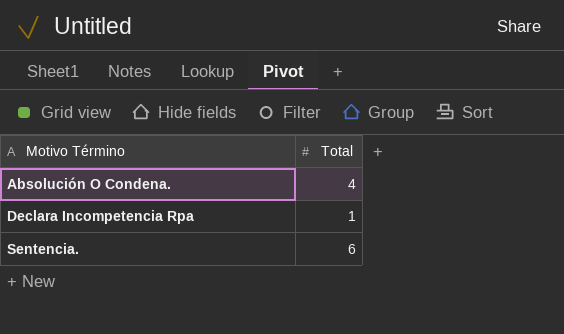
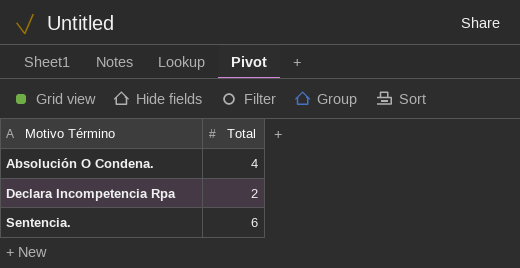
Declara Incompetencia Rpa | Total: 1 -> 2

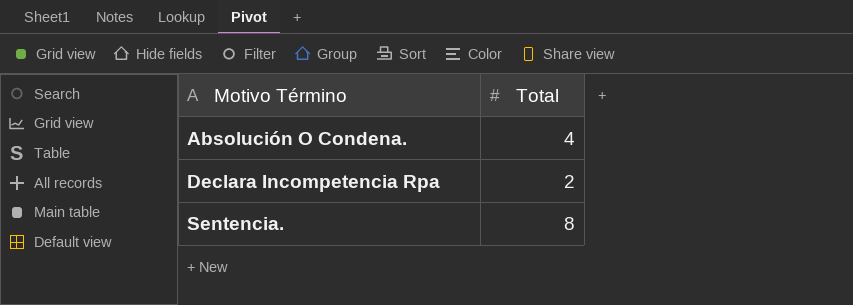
Sentencia. | Total: 6 -> 8

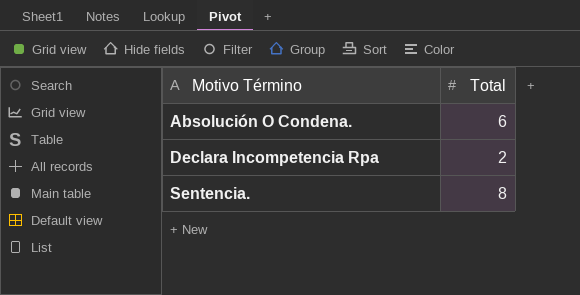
Absolución O Condena. | Total: 4 -> 6

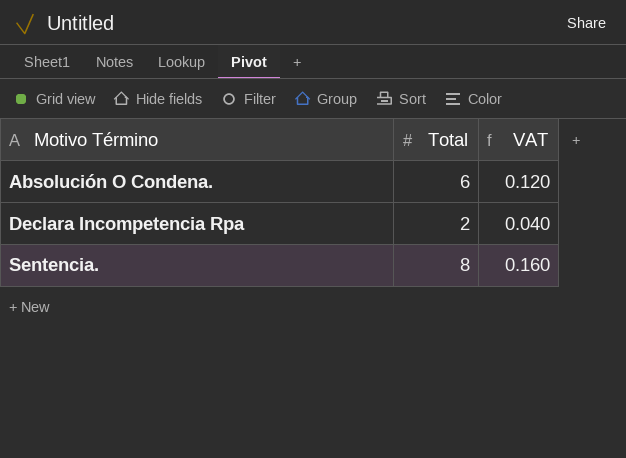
column VAT | formula: none -> [Total] * 0.02

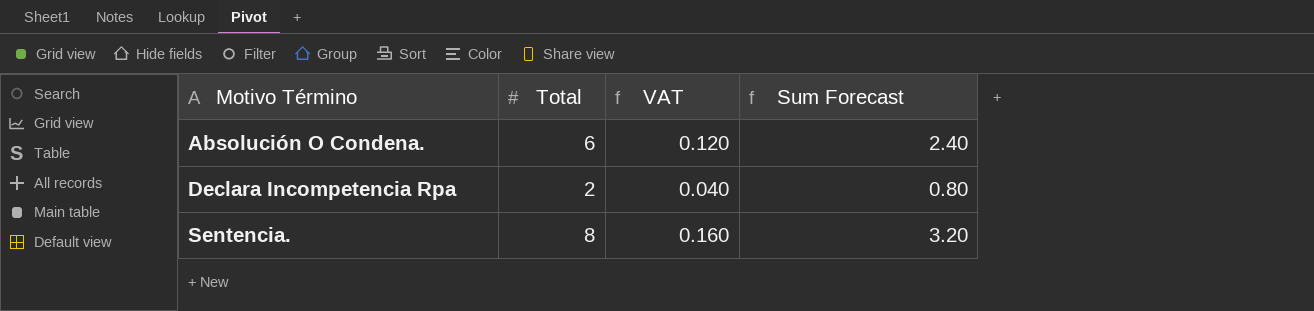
column Sum Forecast | formula: none -> [Total] * 0.4

